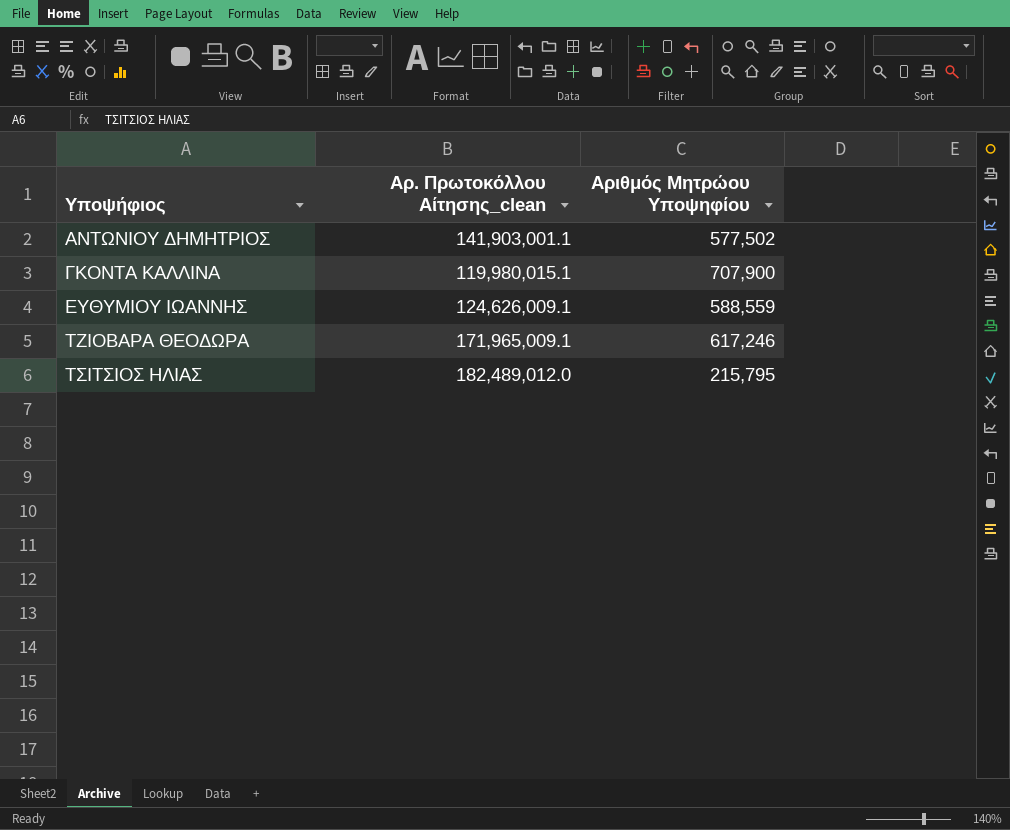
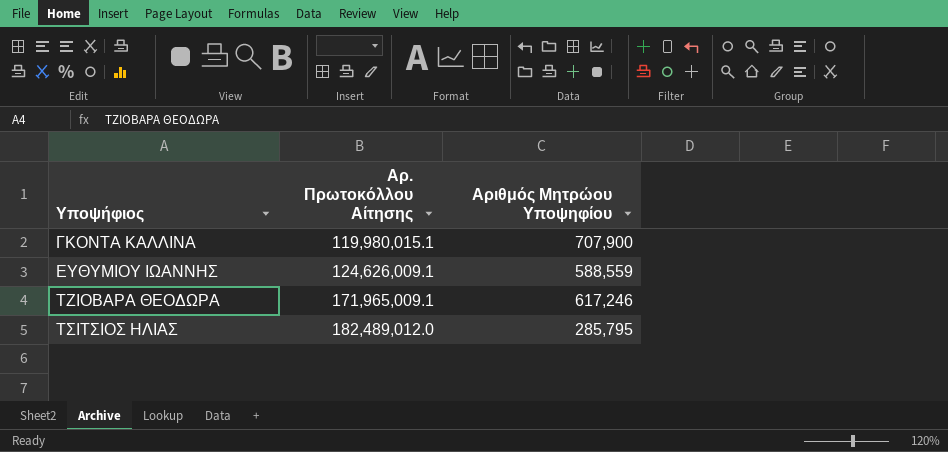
column name: Αρ. Πρωτοκόλλου Αίτησης_clean -> Αρ. Πρωτοκόλλου Αίτησης
row ΑΝΤΩΝΙΟΥ ΔΗΜΗΤΡΙΟΣ: 141,903,001.1 | 577,502 -> none
ΤΣΙΤΣΙΟΣ ΗΛΙΑΣ | Αριθμός Μητρώου Υποψηφίου: 215,795 -> 285,795

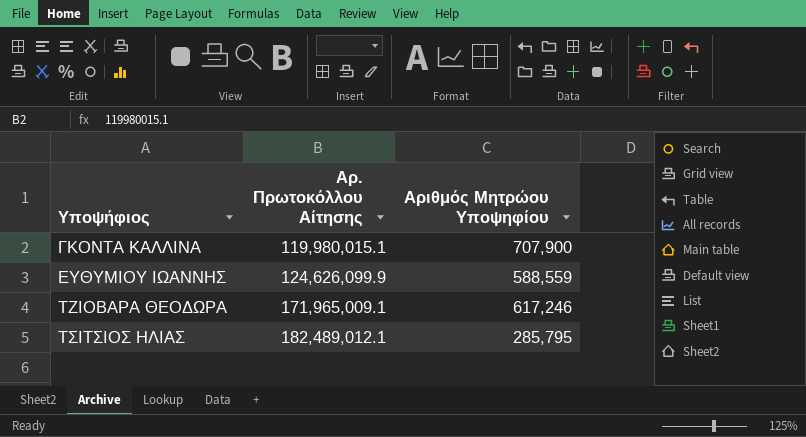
ΕΥΘΥΜΙΟΥ ΙΩΑΝΝΗΣ | Αρ. Πρωτοκόλλου Αίτησης: 124,626,009.1 -> 124,626,099.9
ΤΣΙΤΣΙΟΣ ΗΛΙΑΣ | Αρ. Πρωτοκόλλου Αίτησης: 182,489,012.0 -> 182,489,012.1

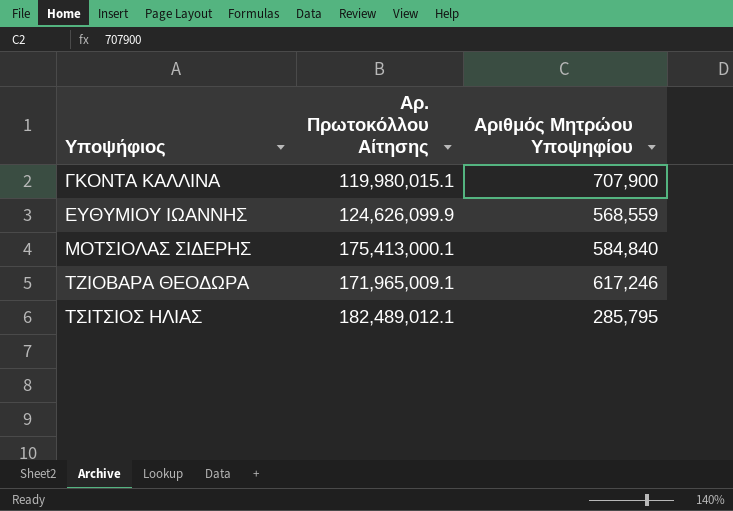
ΕΥΘΥΜΙΟΥ ΙΩΑΝΝΗΣ | Αριθμός Μητρώου Υποψηφίου: 588,559 -> 568,559
row ΜΟΤΣΙΟΛΑΣ ΣΙΔΕΡΗΣ: none -> 175,413,000.1 | 584,840

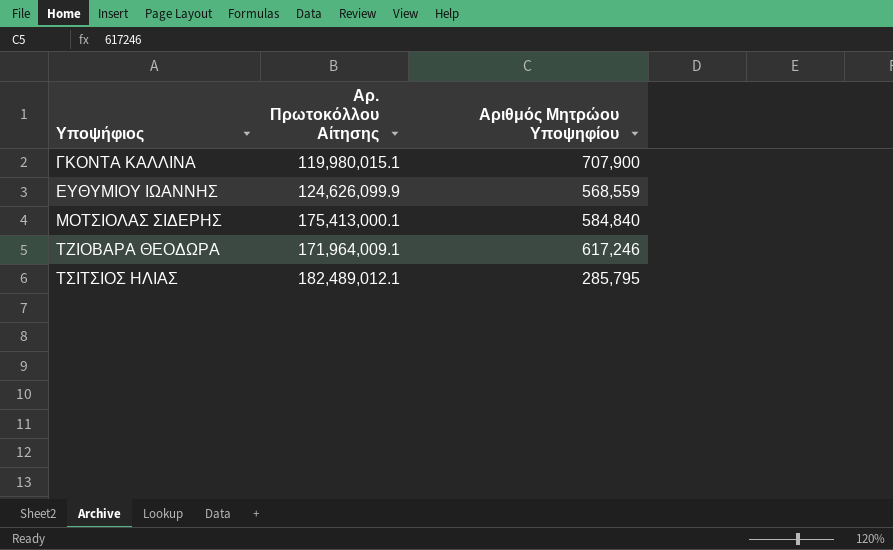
ΤΖΙΟΒΑΡΑ ΘΕΟΔΩΡΑ | Αρ. Πρωτοκόλλου Αίτησης: 171,965,009.1 -> 171,964,009.1

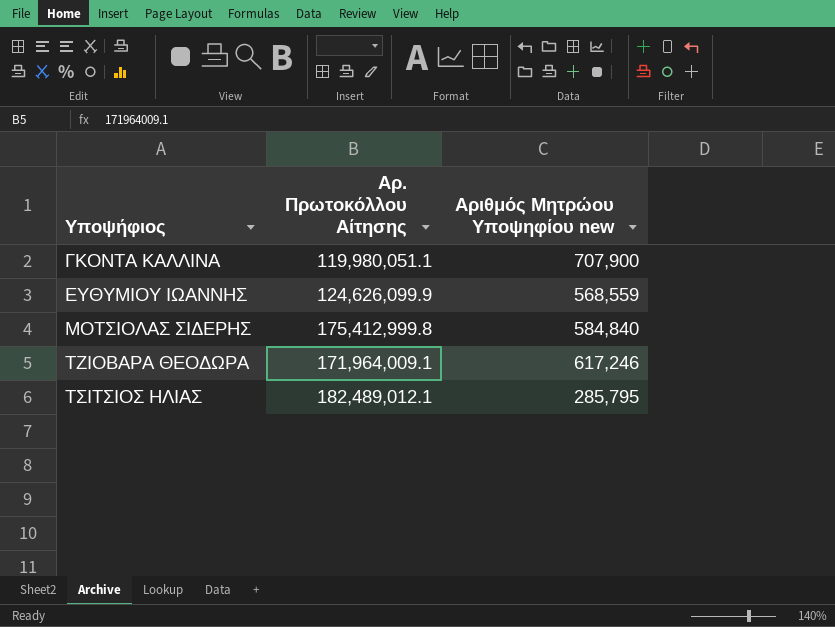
column name: Αριθμός Μητρώου Υποψηφίου -> Αριθμός Μητρώου Υποψηφίου new
ΓΚΟΝΤΑ ΚΑΛΛΙΝΑ | Αρ. Πρωτοκόλλου Αίτησης: 119,980,015.1 -> 119,980,051.1
ΜΟΤΣΙΟΛΑΣ ΣΙΔΕΡΗΣ | Αρ. Πρωτοκόλλου Αίτησης: 175,413,000.1 -> 175,412,999.8

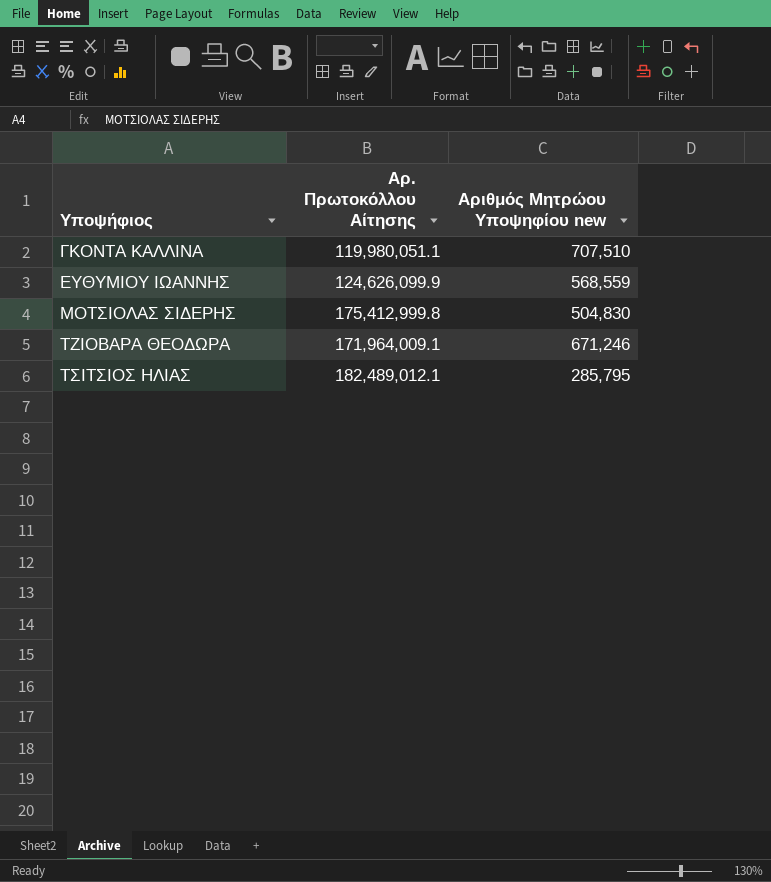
ΓΚΟΝΤΑ ΚΑΛΛΙΝΑ | Αριθμός Μητρώου Υποψηφίου new: 707,900 -> 707,510
ΜΟΤΣΙΟΛΑΣ ΣΙΔΕΡΗΣ | Αριθμός Μητρώου Υποψηφίου new: 584,840 -> 504,830
ΤΖΙΟΒΑΡΑ ΘΕΟΔΩΡΑ | Αριθμός Μητρώου Υποψηφίου new: 617,246 -> 671,246

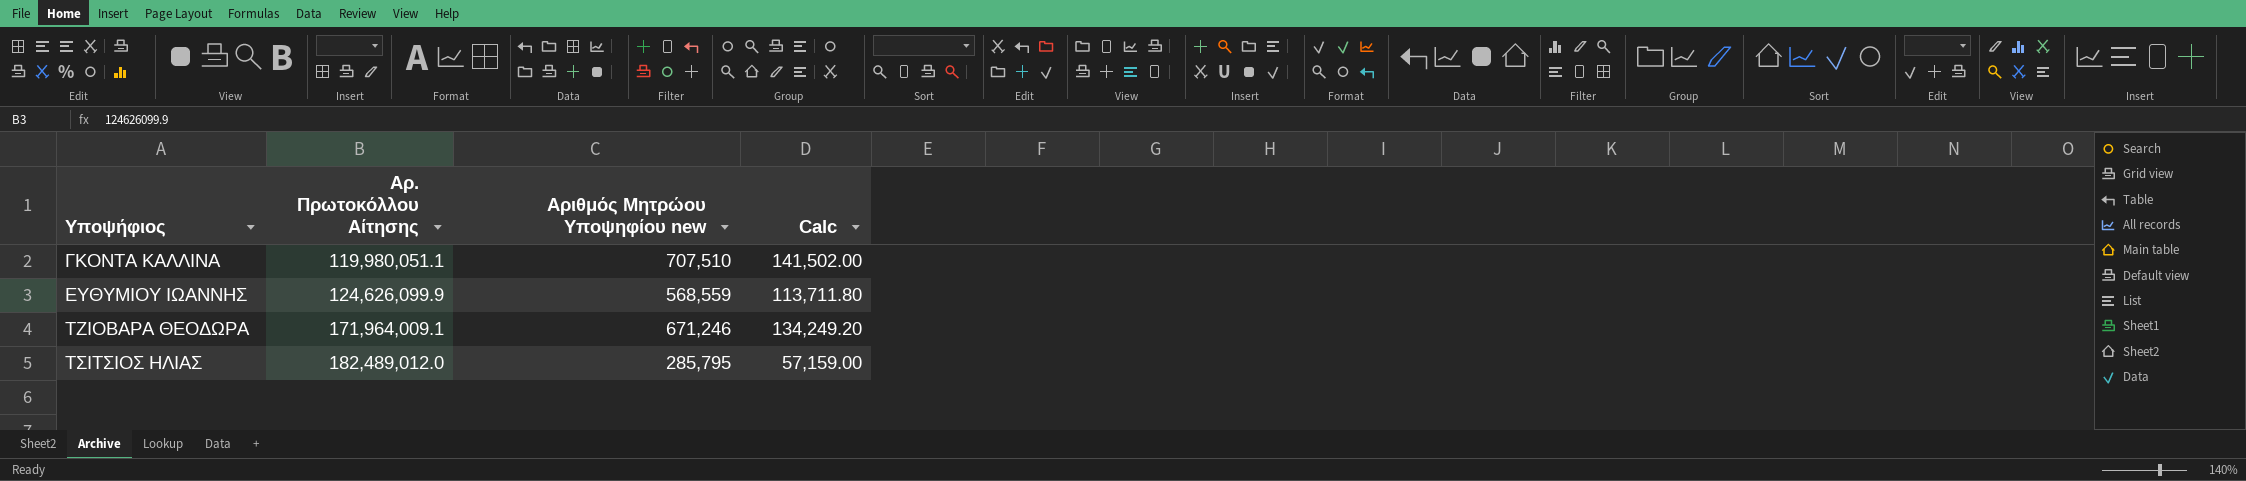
column Calc | formula: none -> [Αριθμός Μητρώου Υποψηφίου new] * 0.2
row ΜΟΤΣΙΟΛΑΣ ΣΙΔΕΡΗΣ: 175,412,999.8 | 504,830 -> none
ΤΣΙΤΣΙΟΣ ΗΛΙΑΣ | Αρ. Πρωτοκόλλου Αίτησης: 182,489,012.1 -> 182,489,012.0

